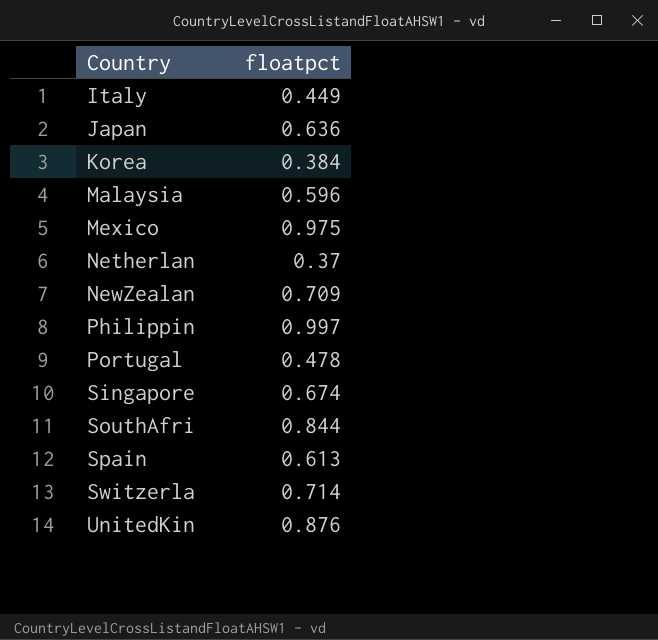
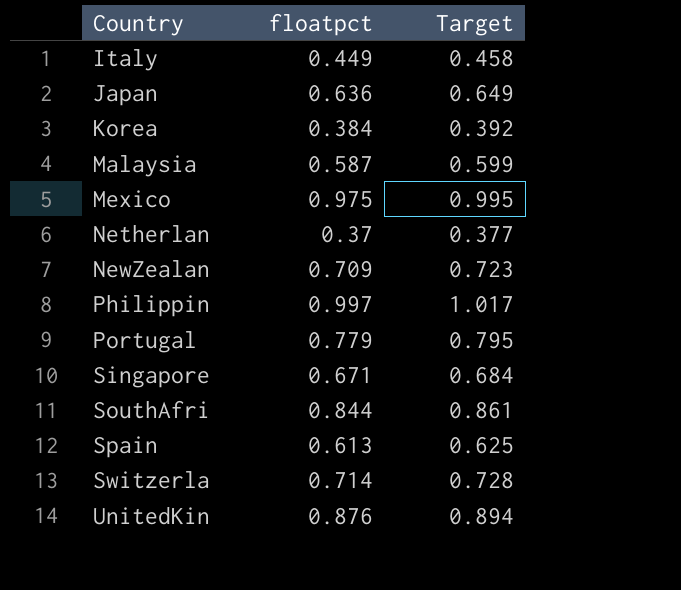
column Target | formula: none -> [floatpct] * 1.02
Malaysia | floatpct: 0.596 -> 0.587
Portugal | floatpct: 0.478 -> 0.779
Singapore | floatpct: 0.674 -> 0.671

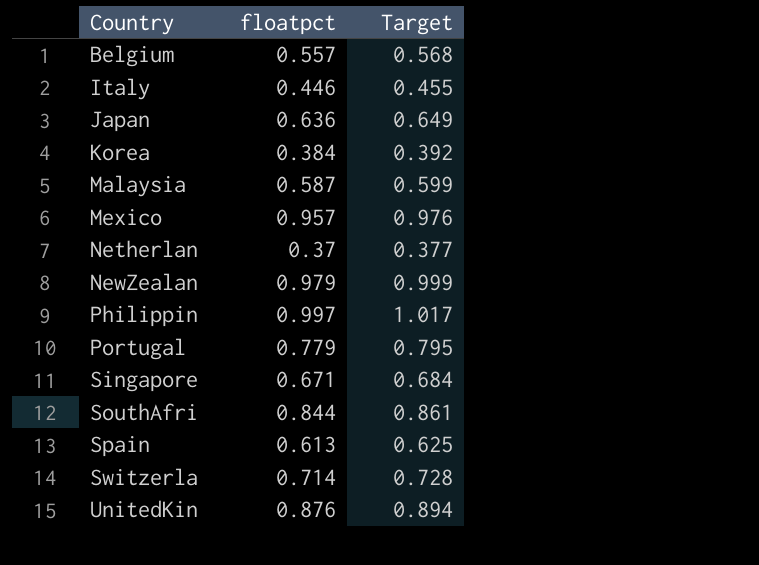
row Belgium: none -> 0.557 | 0.568
Italy | floatpct: 0.449 -> 0.446
Italy | Target: 0.458 -> 0.455
Mexico | floatpct: 0.975 -> 0.957
Mexico | Target: 0.995 -> 0.976
NewZealan | floatpct: 0.709 -> 0.979
NewZealan | Target: 0.723 -> 0.999

